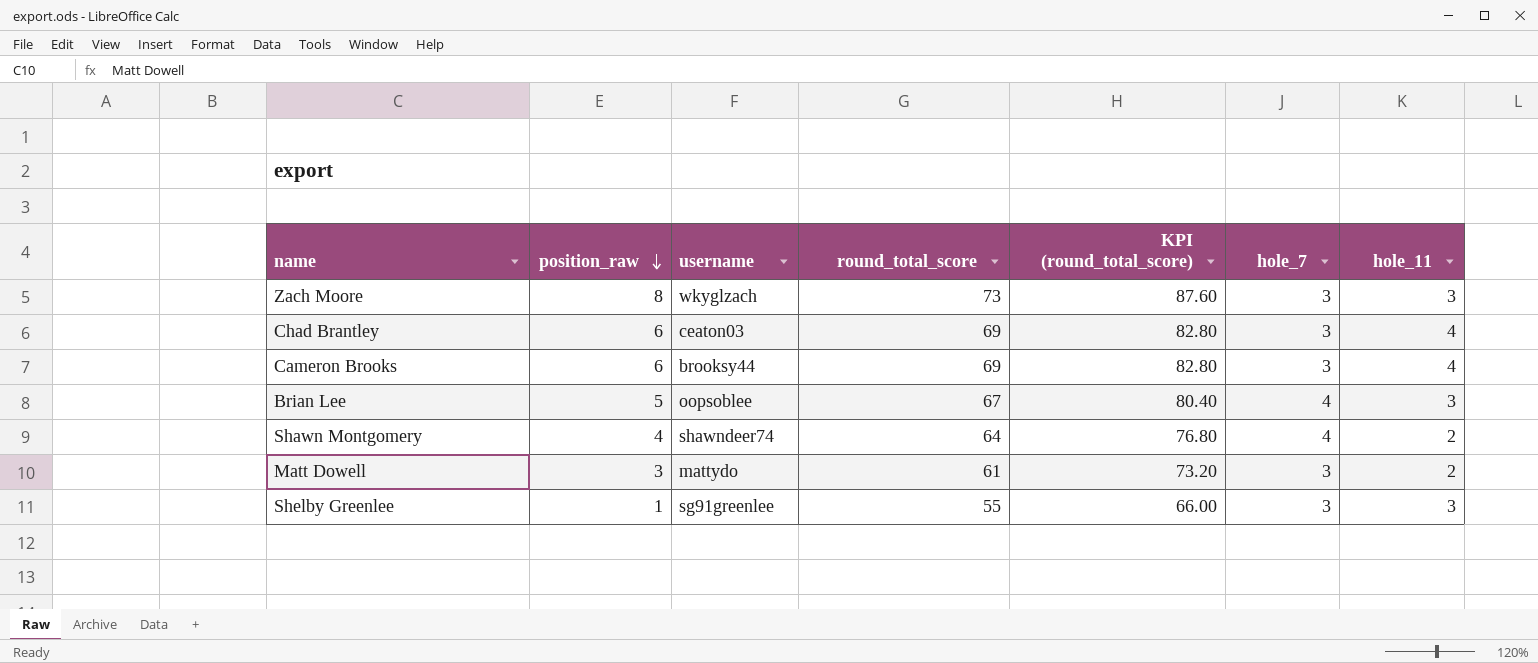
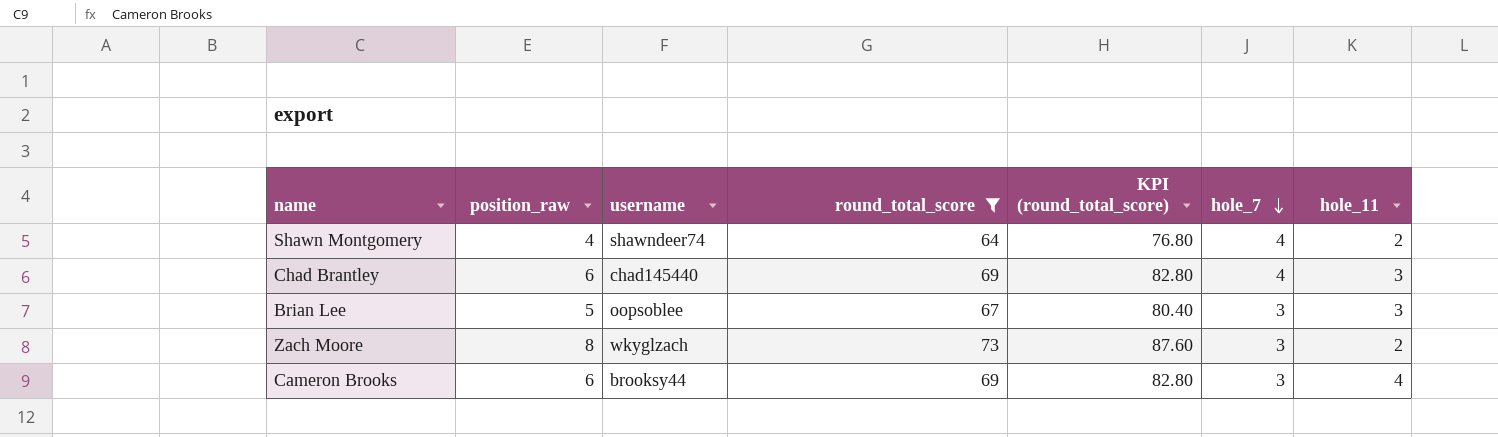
filter: none -> round_total_score >= 64
row order: position_raw descending -> hole_7 descending
Chad Brantley | username: ceaton03 -> chad145440
Chad Brantley | hole_7: 3 -> 4
Chad Brantley | hole_11: 4 -> 3
Brian Lee | hole_7: 4 -> 3
Zach Moore | hole_11: 3 -> 2

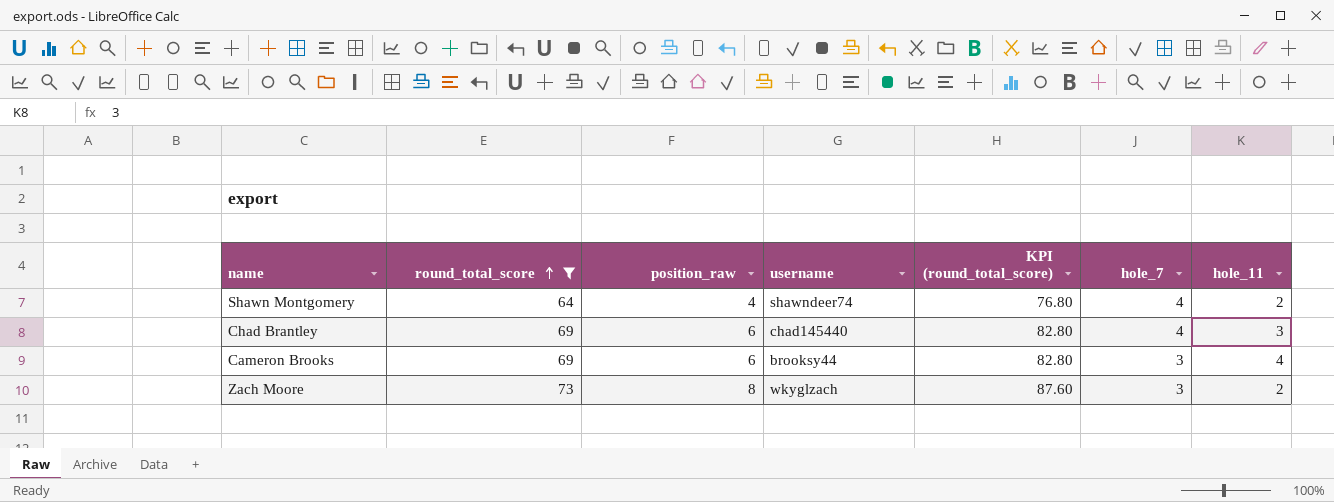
row order: hole_7 descending -> round_total_score ascending
column round_total_score | position: 4 -> 2
row Brian Lee: 5 | oopsoblee | 67 | 80.40 | 3 | 3 -> none

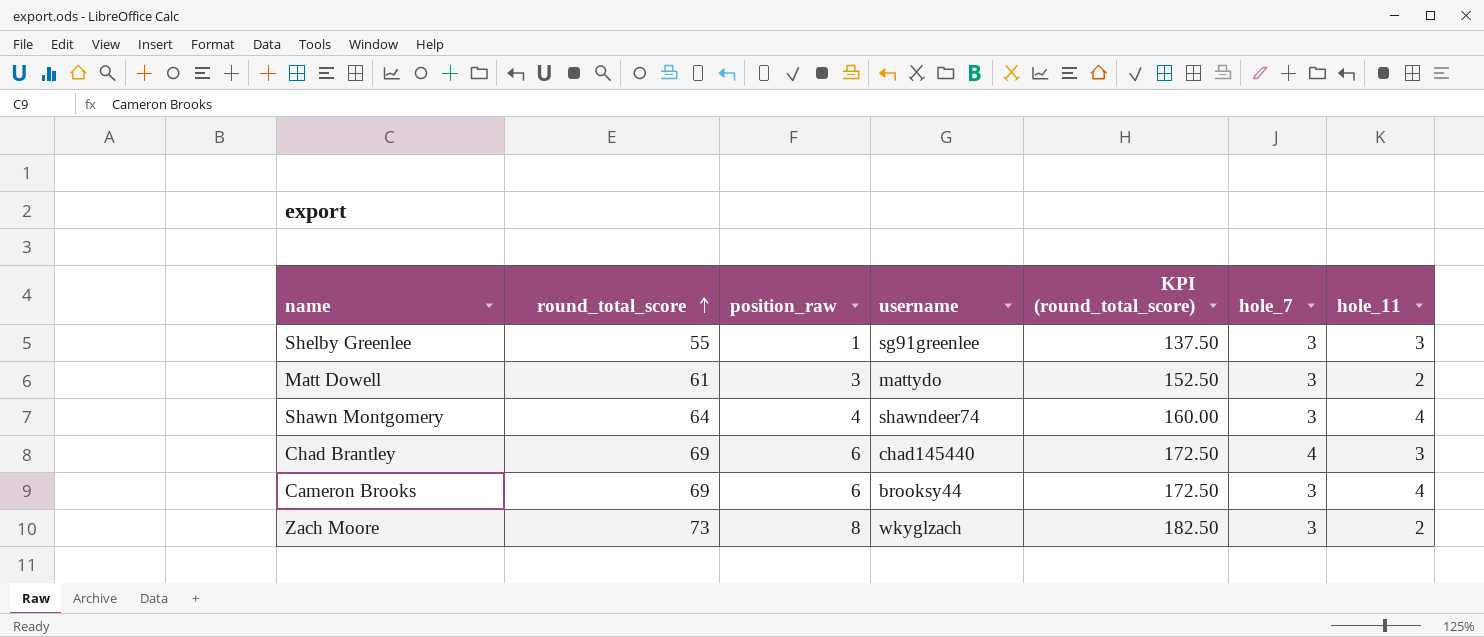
filter: round_total_score >= 64 -> none
column KPI (round_total_score) | formula: [round_total_score] * 1.2 -> [round_total_score] * 2.5
Shawn Montgomery | hole_7: 4 -> 3
Shawn Montgomery | hole_11: 2 -> 4

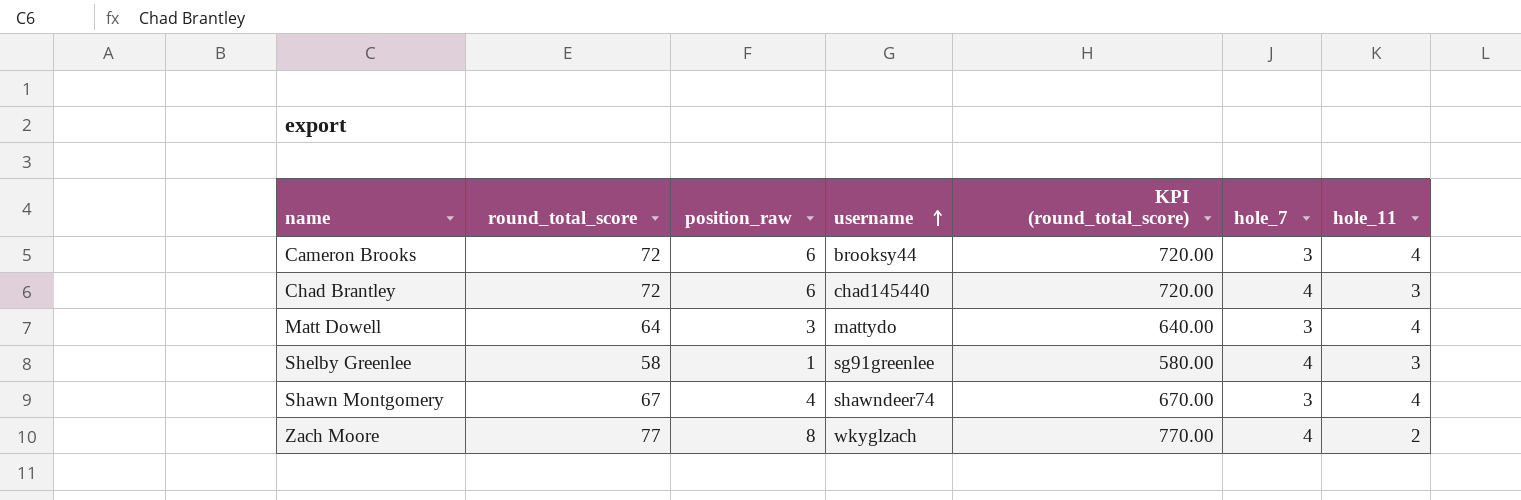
row order: round_total_score ascending -> username ascending
column KPI (round_total_score) | formula: [round_total_score] * 2.5 -> [round_total_score] * 10
Cameron Brooks | round_total_score: 69 -> 72
Chad Brantley | round_total_score: 69 -> 72
Matt Dowell | round_total_score: 61 -> 64
Matt Dowell | hole_11: 2 -> 4
Shelby Greenlee | round_total_score: 55 -> 58
Shelby Greenlee | hole_7: 3 -> 4
Shawn Montgomery | round_total_score: 64 -> 67
Zach Moore | round_total_score: 73 -> 77
Zach Moore | hole_7: 3 -> 4

